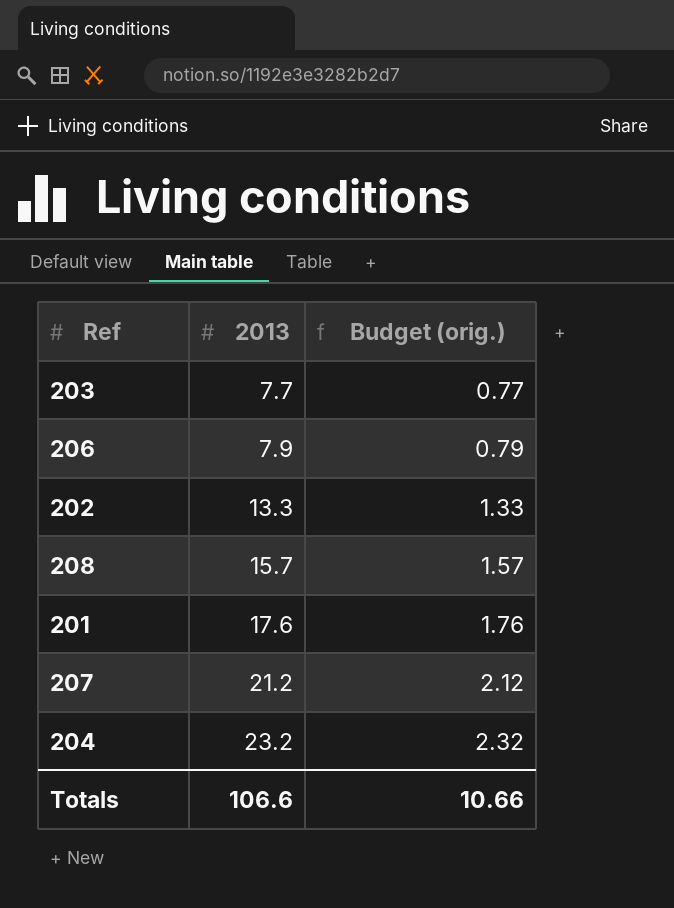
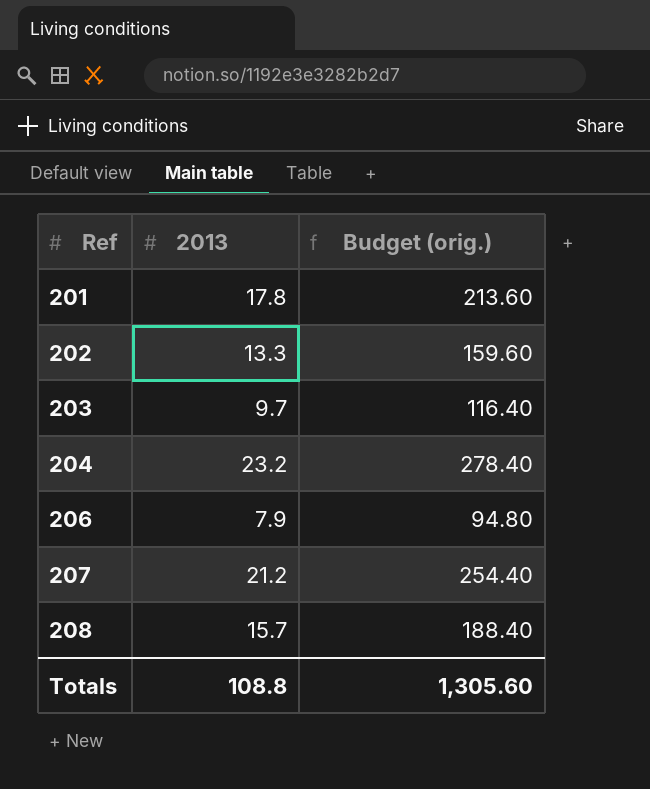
row order: 2013 ascending -> Ref ascending
column Budget (orig.) | formula: [2013] * 0.1 -> [2013] * 12
201 | 2013: 17.6 -> 17.8
203 | 2013: 7.7 -> 9.7
Totals | 2013: 106.6 -> 108.8
Totals | Budget (orig.): 10.66 -> 1,305.60

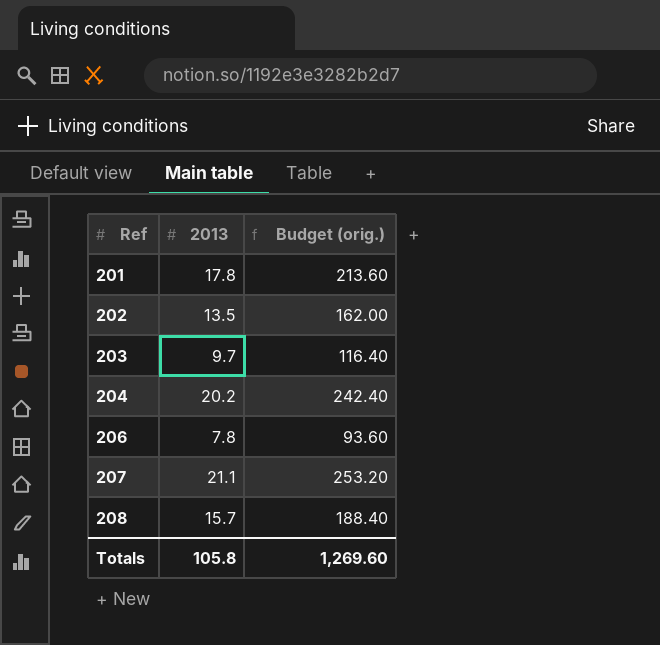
202 | 2013: 13.3 -> 13.5
202 | Budget (orig.): 159.60 -> 162.00
204 | 2013: 23.2 -> 20.2
204 | Budget (orig.): 278.40 -> 242.40
206 | 2013: 7.9 -> 7.8
206 | Budget (orig.): 94.80 -> 93.60
207 | 2013: 21.2 -> 21.1
207 | Budget (orig.): 254.40 -> 253.20
Totals | 2013: 108.8 -> 105.8
Totals | Budget (orig.): 1,305.60 -> 1,269.60

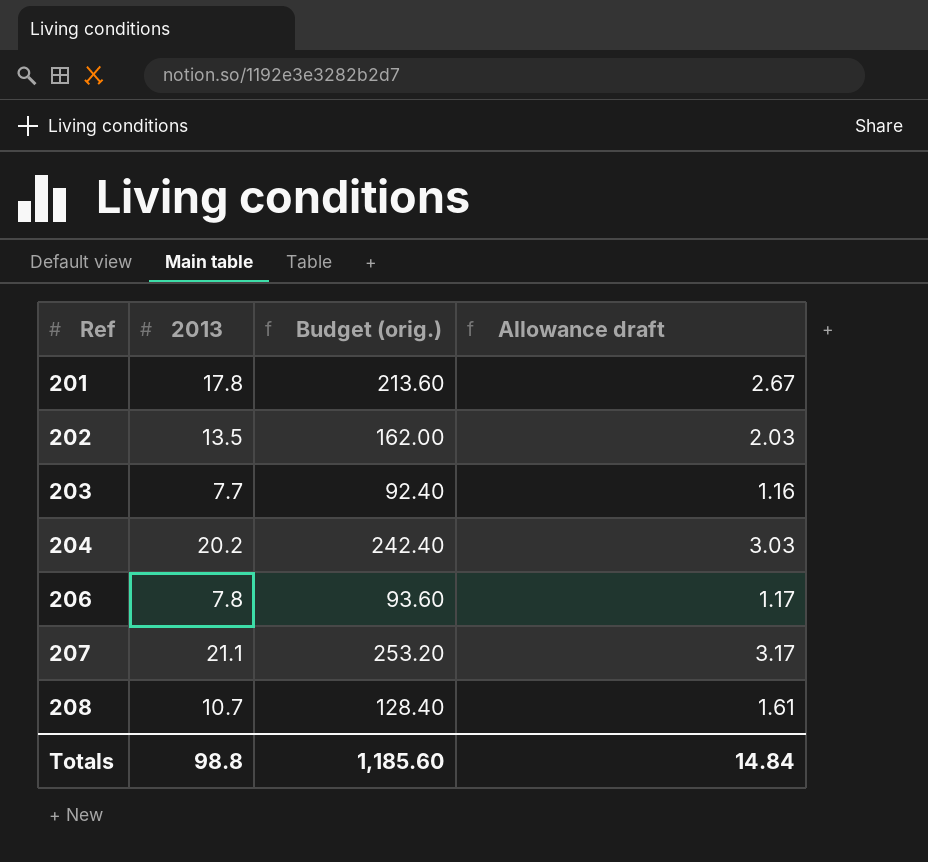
column Allowance draft | formula: none -> [2013] * 0.15
203 | 2013: 9.7 -> 7.7
203 | Budget (orig.): 116.40 -> 92.40
208 | 2013: 15.7 -> 10.7
208 | Budget (orig.): 188.40 -> 128.40
Totals | 2013: 105.8 -> 98.8
Totals | Budget (orig.): 1,269.60 -> 1,185.60

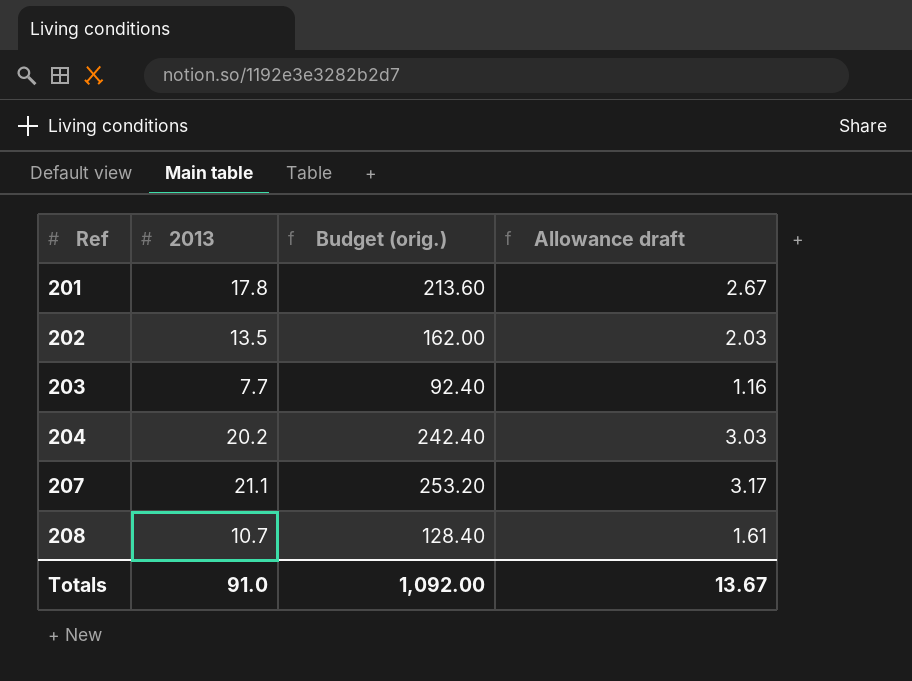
row 206: 7.8 | 93.60 | 1.17 -> none
Totals | 2013: 98.8 -> 91.0
Totals | Budget (orig.): 1,185.60 -> 1,092.00
Totals | Allowance draft: 14.84 -> 13.67

